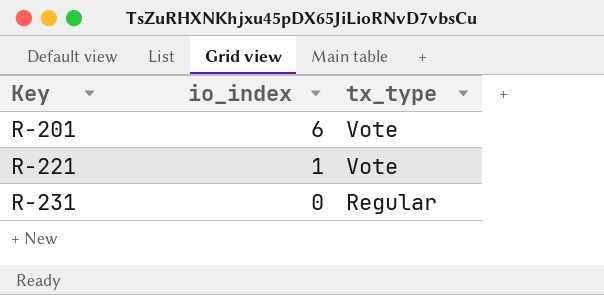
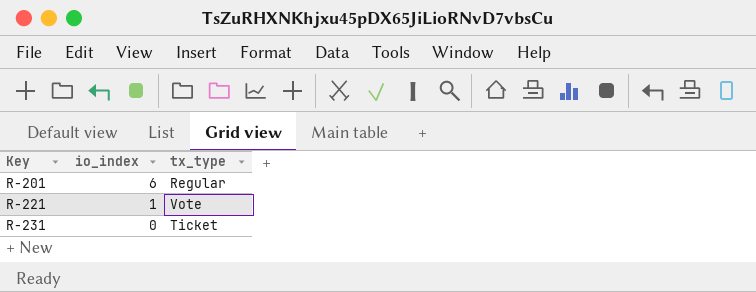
R-201 | tx_type: Vote -> Regular
R-231 | tx_type: Regular -> Ticket

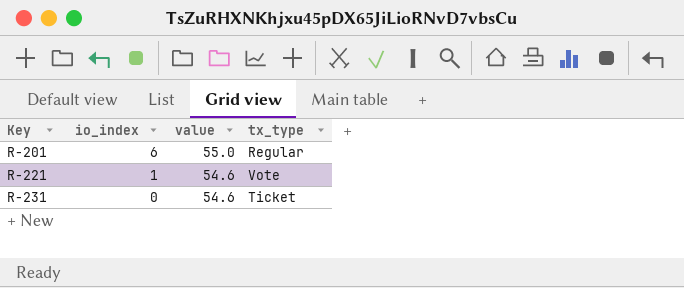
column value | position: none -> 3

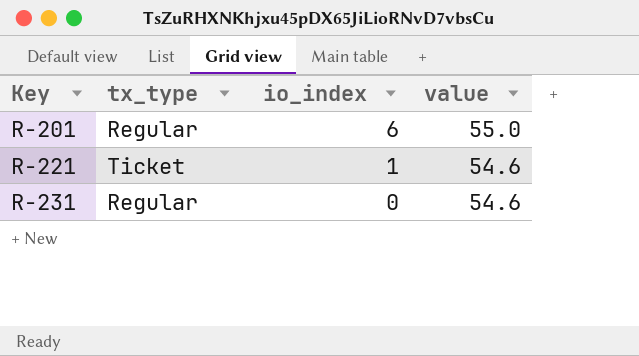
column tx_type | position: 4 -> 2
R-221 | tx_type: Vote -> Ticket
R-231 | tx_type: Ticket -> Regular

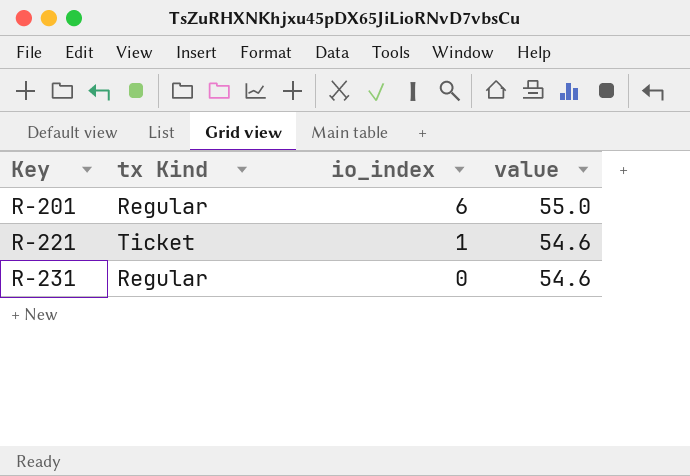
column name: tx_type -> tx Kind

